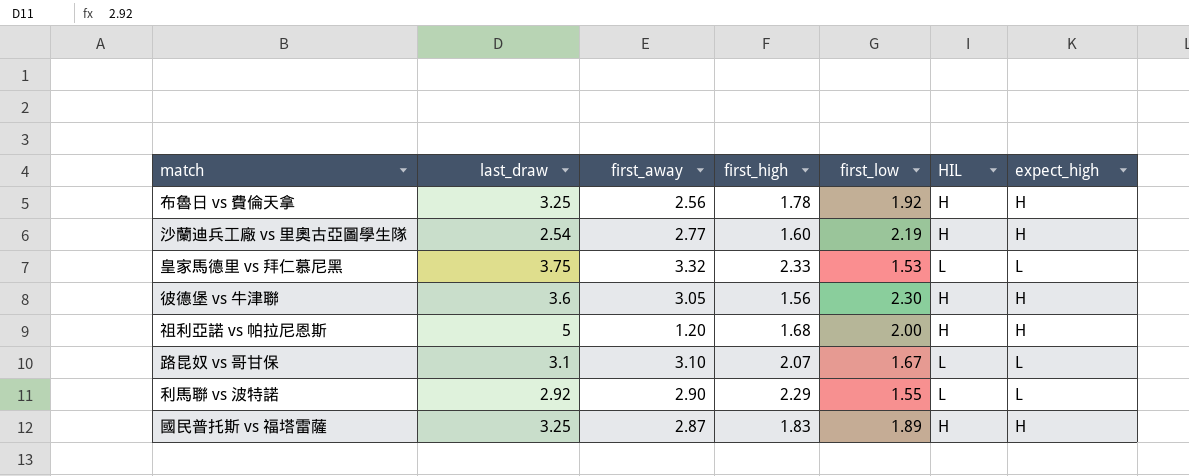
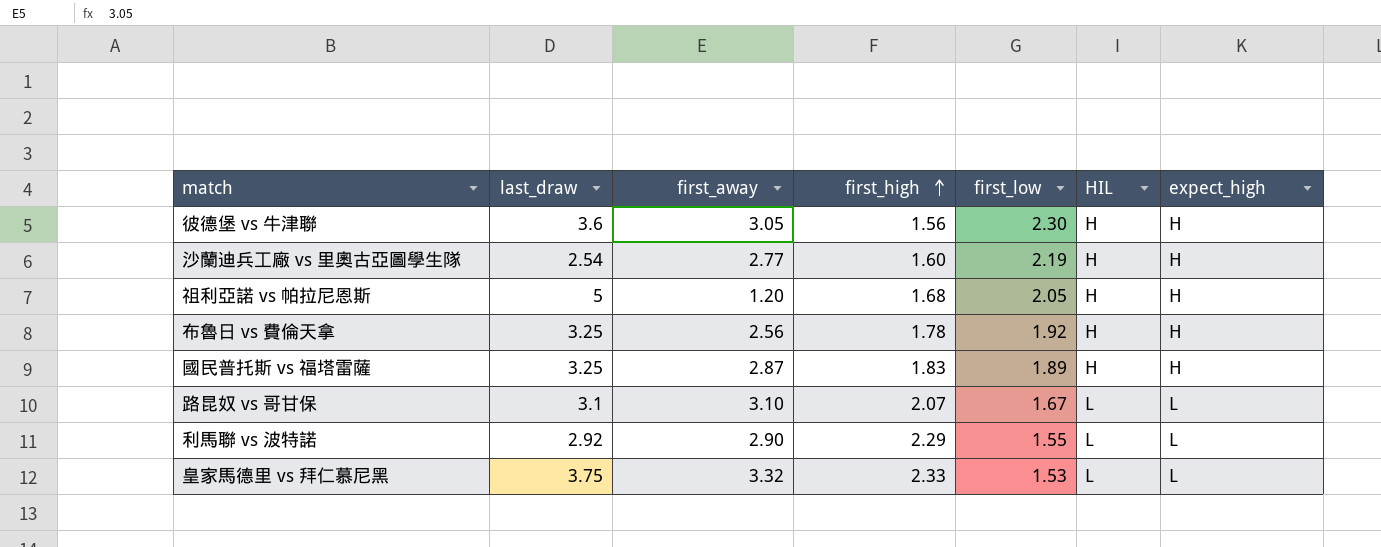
row order: none -> first_high ascending
祖利亞諾 vs 帕拉尼恩斯 | first_low: 2.00 -> 2.05

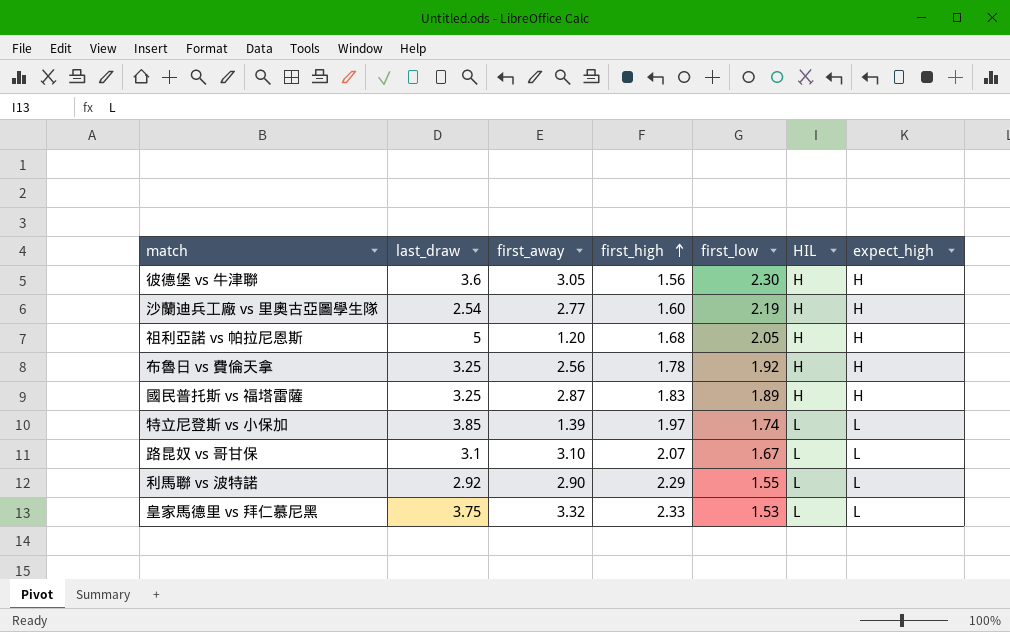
row 特立尼登斯 vs 小保加: none -> 3.85 | 1.39 | 1.97 | 1.74 | L | L

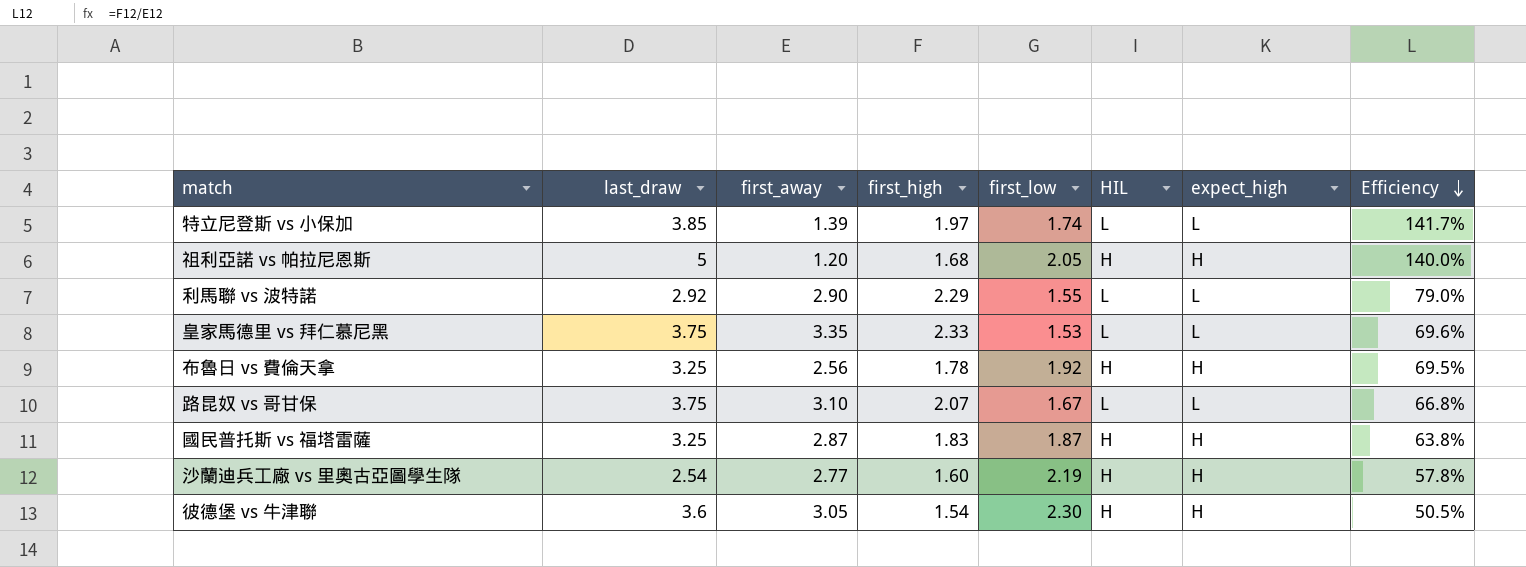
row order: first_high ascending -> Efficiency descending
column Efficiency | formula: none -> [first_high] / [first_away]
皇家馬德里 vs 拜仁慕尼黑 | first_away: 3.32 -> 3.35
路昆奴 vs 哥甘保 | last_draw: 3.1 -> 3.75
國民普托斯 vs 福塔雷薩 | first_low: 1.89 -> 1.87
彼德堡 vs 牛津聯 | first_high: 1.56 -> 1.54

